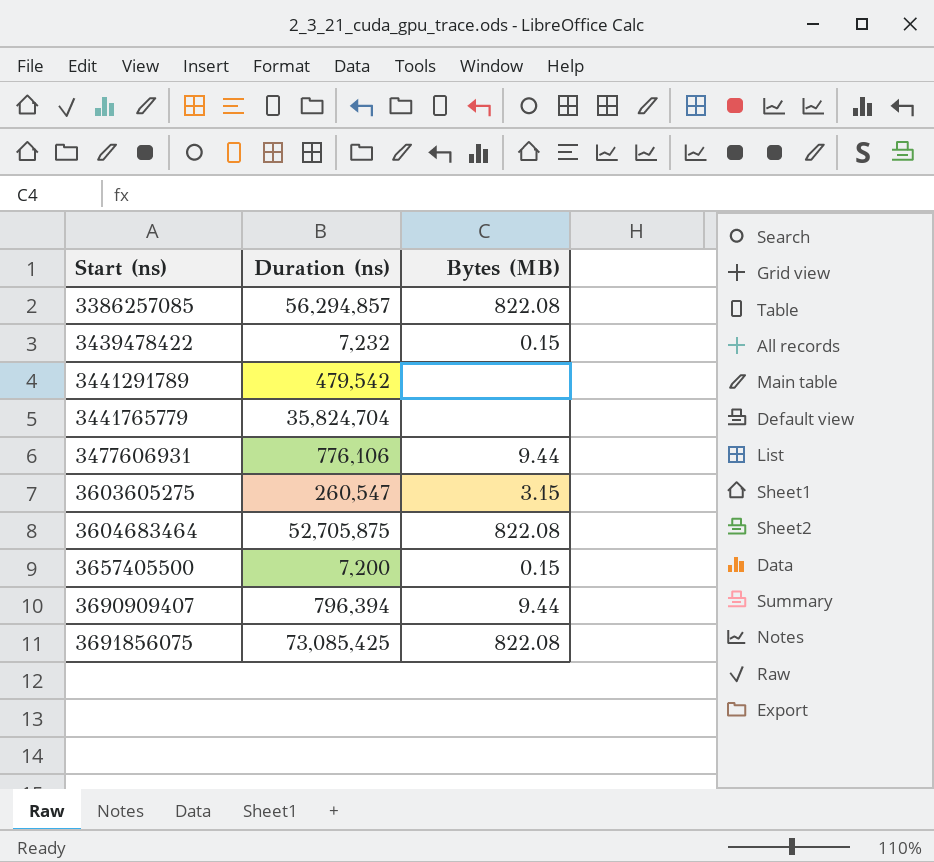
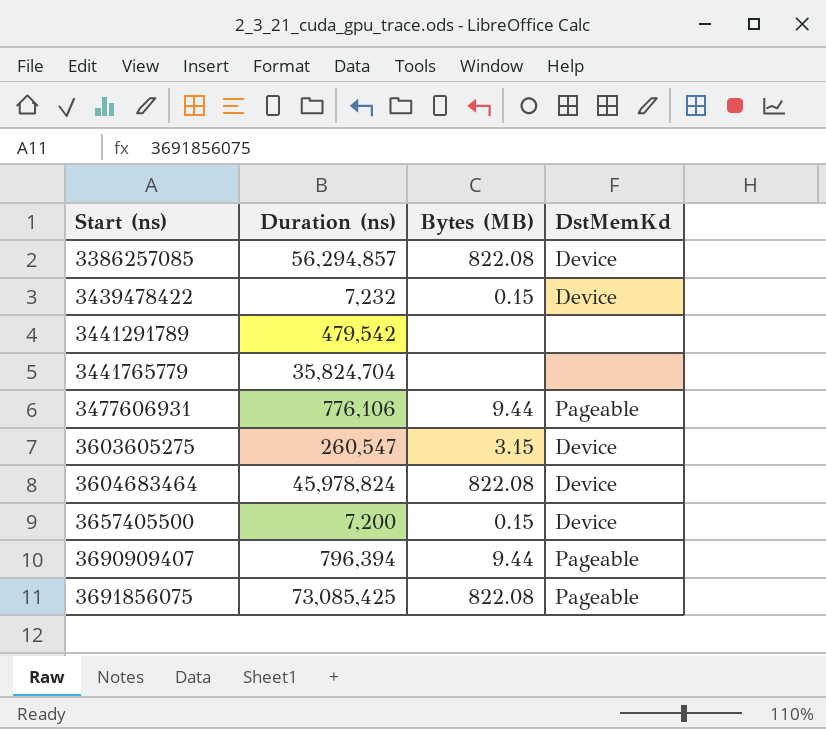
column DstMemKd | position: none -> 4
3604683464 | Duration (ns): 52,705,875 -> 45,978,824

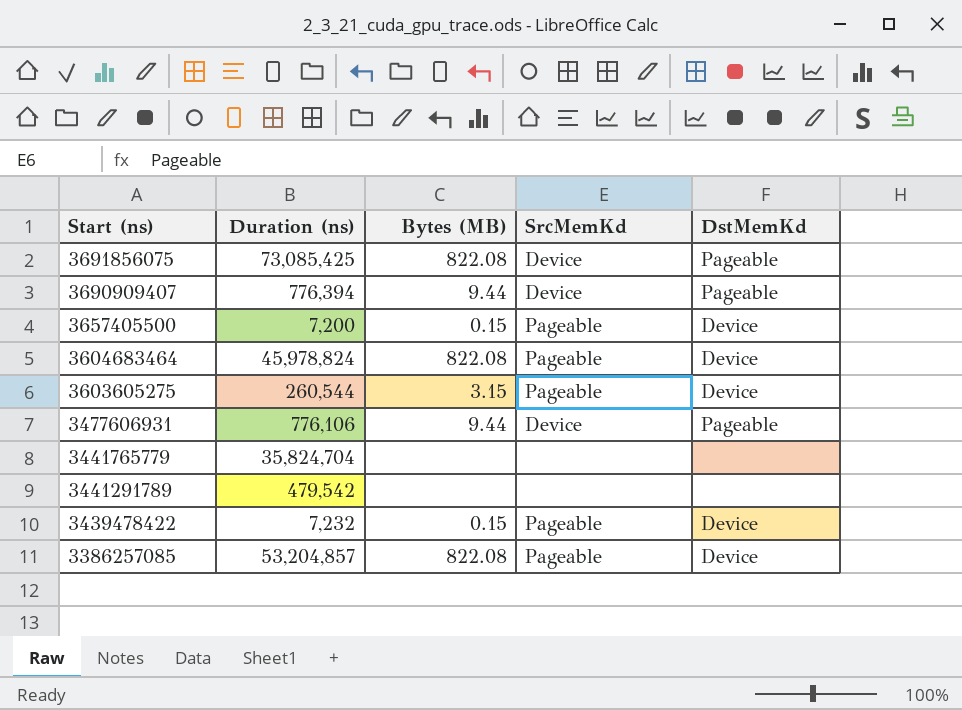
row order: Start (ns) ascending -> Start (ns) descending
column SrcMemKd | position: none -> 4
3690909407 | Duration (ns): 796,394 -> 776,394
3603605275 | Duration (ns): 260,547 -> 260,544
3386257085 | Duration (ns): 56,294,857 -> 53,204,857

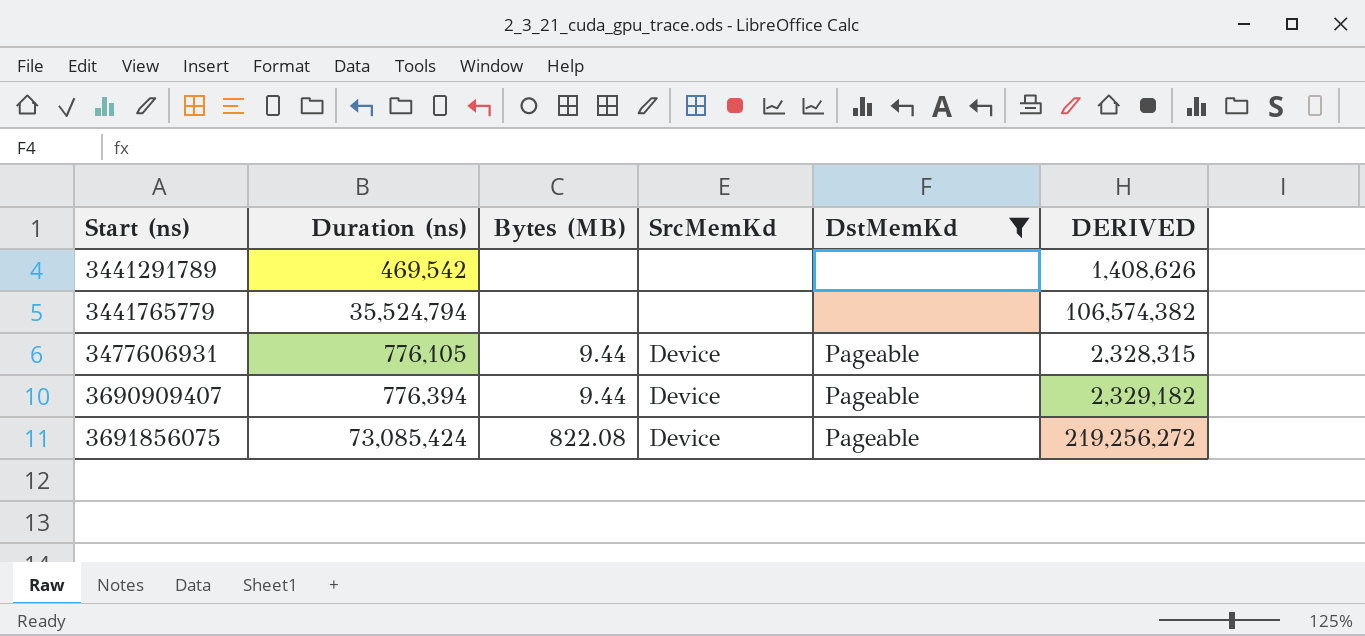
filter: none -> DstMemKd != Device
row order: Start (ns) descending -> Start (ns) ascending
column DERIVED | formula: none -> [Duration (ns)] * 3
3441291789 | Duration (ns): 479,542 -> 469,542
3441765779 | Duration (ns): 35,824,704 -> 35,524,794
3477606931 | Duration (ns): 776,106 -> 776,105
3691856075 | Duration (ns): 73,085,425 -> 73,085,424

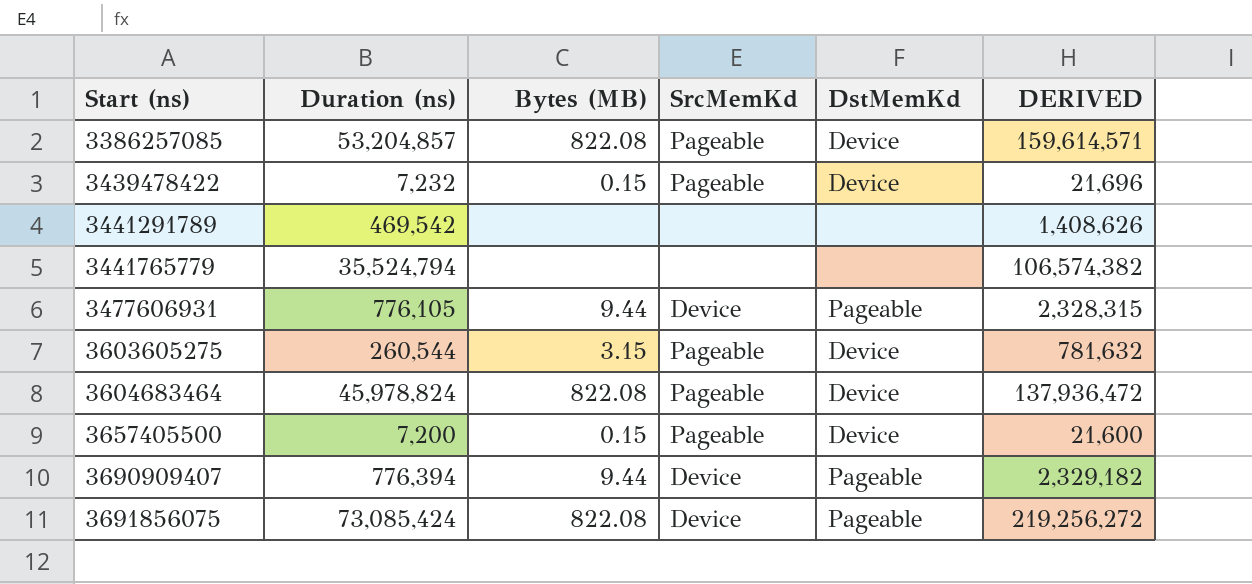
filter: DstMemKd != Device -> none

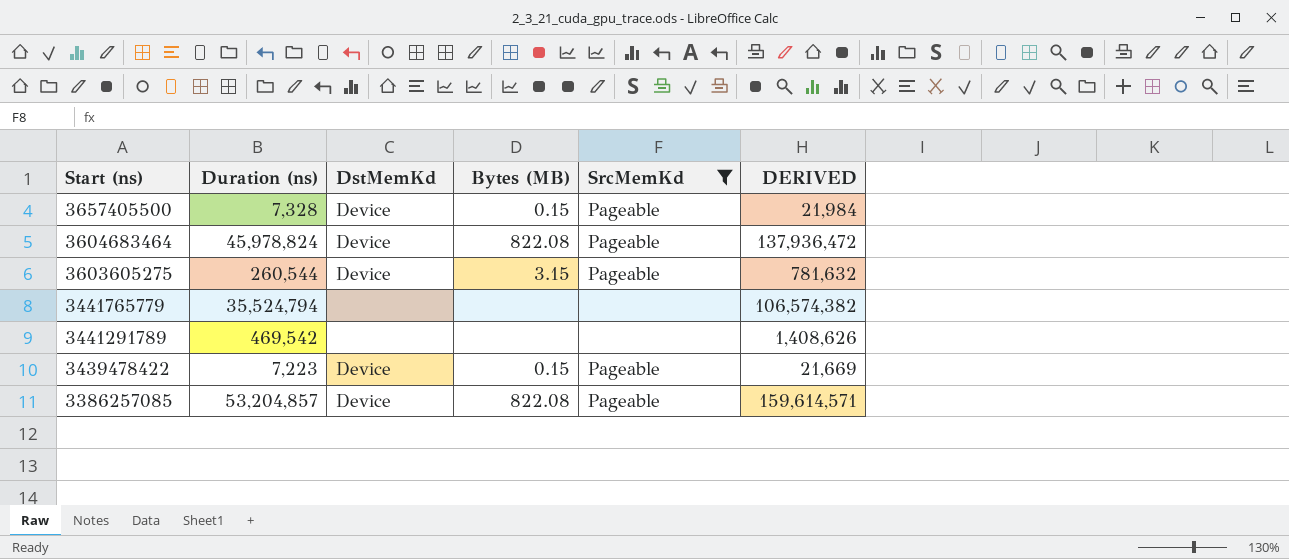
filter: none -> SrcMemKd != Device
row order: Start (ns) ascending -> Start (ns) descending
column DstMemKd | position: 5 -> 3
3657405500 | Duration (ns): 7,200 -> 7,328
3657405500 | DERIVED: 21,600 -> 21,984
3439478422 | Duration (ns): 7,232 -> 7,223
3439478422 | DERIVED: 21,696 -> 21,669

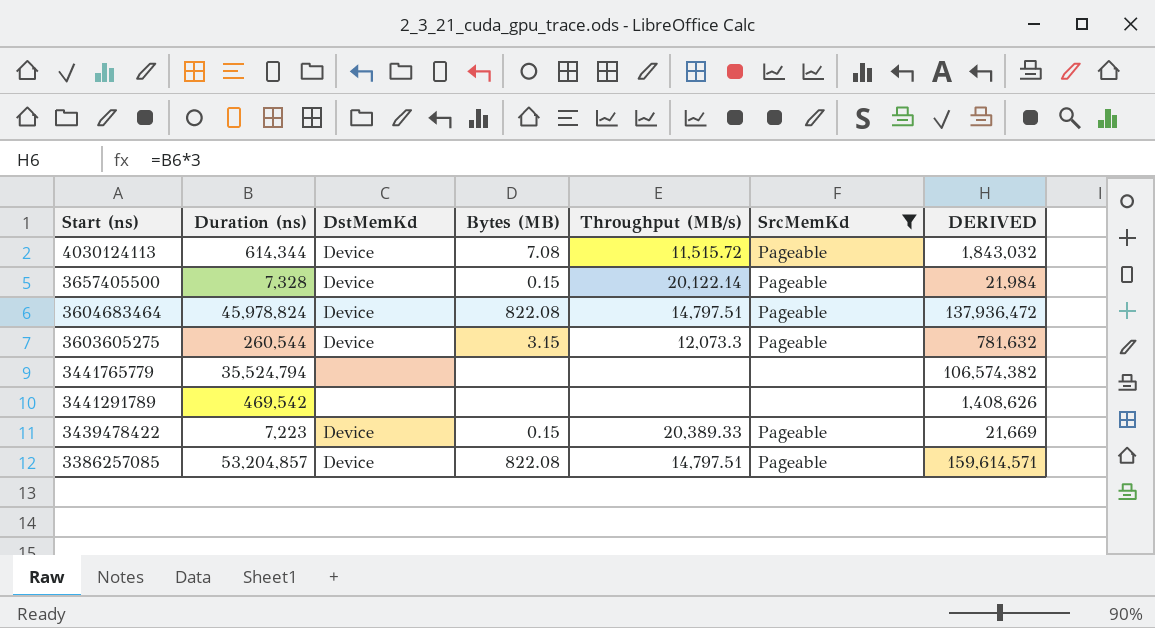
column Throughput (MB/s) | position: none -> 5
row 4030124113: none -> 614,344 | Device | 7.08 | 11,515.72 | Pageable | 1,843,032

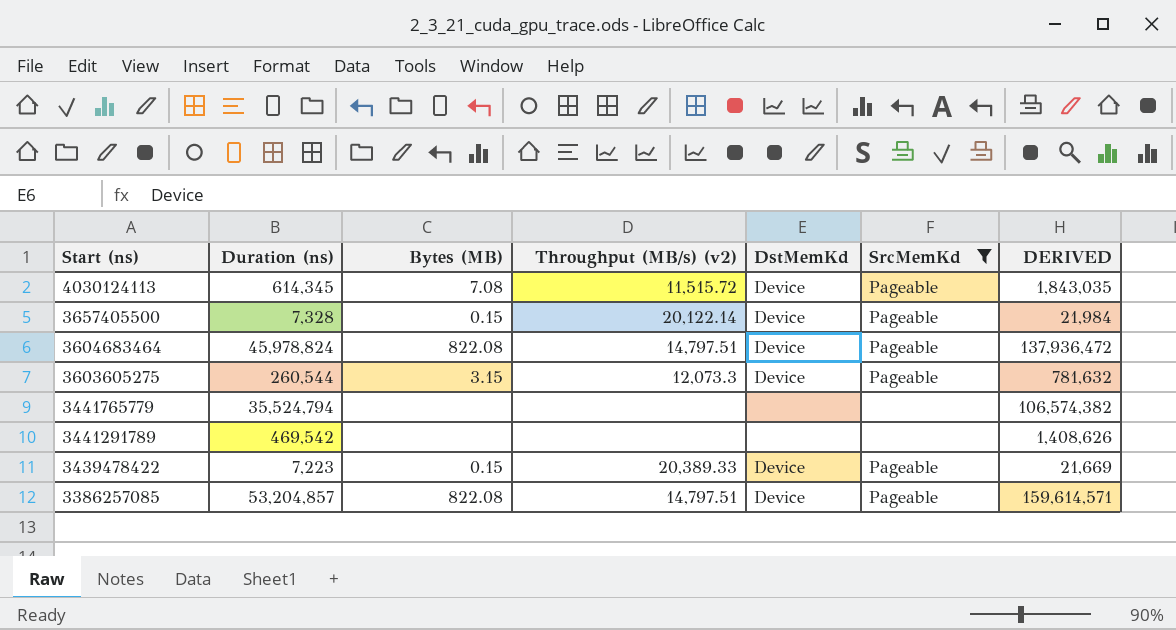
column name: Throughput (MB/s) -> Throughput (MB/s) (v2)
column DstMemKd | position: 3 -> 5
4030124113 | Duration (ns): 614,344 -> 614,345
4030124113 | DERIVED: 1,843,032 -> 1,843,035

